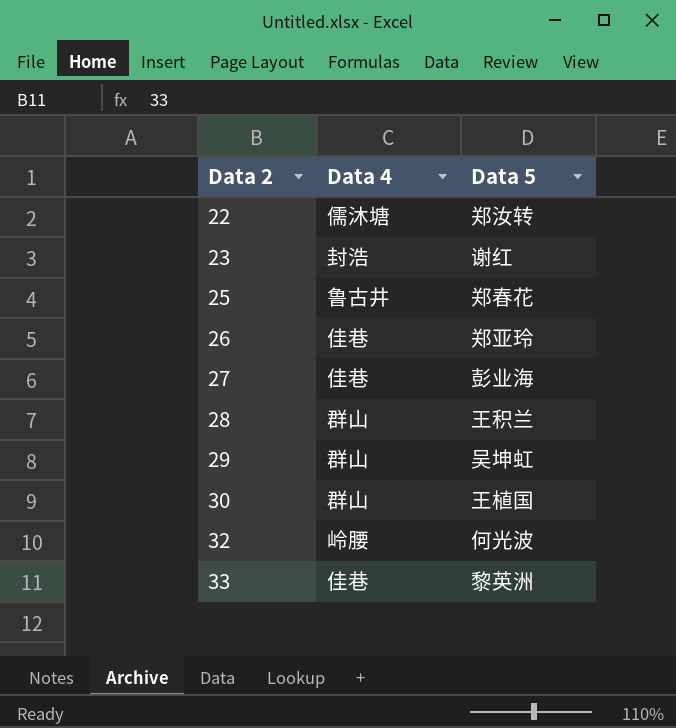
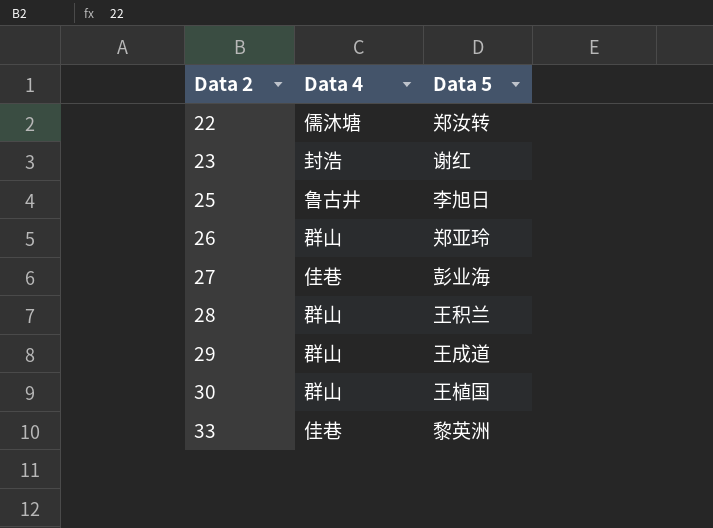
row 32: 岭腰 | 何光波 -> none
25 | Data 5: 郑春花 -> 李旭日
26 | Data 4: 佳巷 -> 群山
29 | Data 5: 吴坤虹 -> 王成道

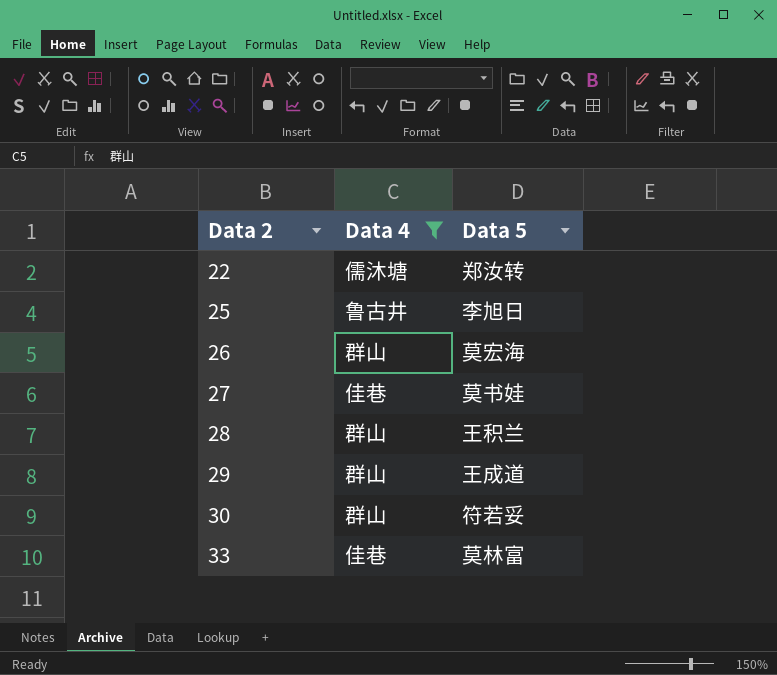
filter: none -> Data 4 != 封浩
26 | Data 5: 郑亚玲 -> 莫宏海
27 | Data 5: 彭业海 -> 莫书娃
30 | Data 5: 王植国 -> 符若妥
33 | Data 5: 黎英洲 -> 莫林富

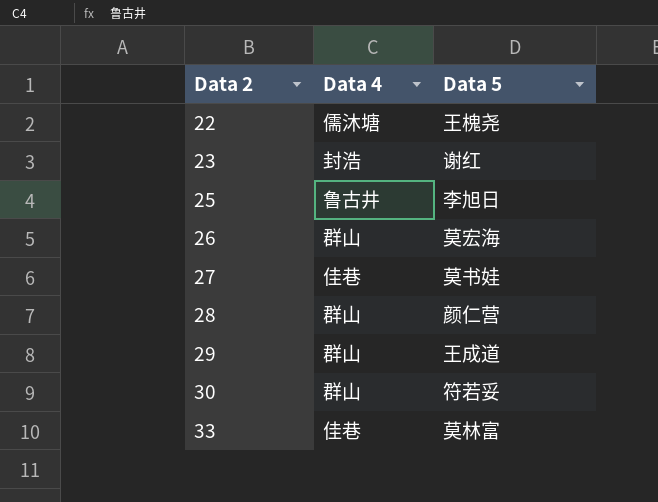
filter: Data 4 != 封浩 -> none
22 | Data 5: 郑汝转 -> 王槐尧
28 | Data 5: 王积兰 -> 颜仁营

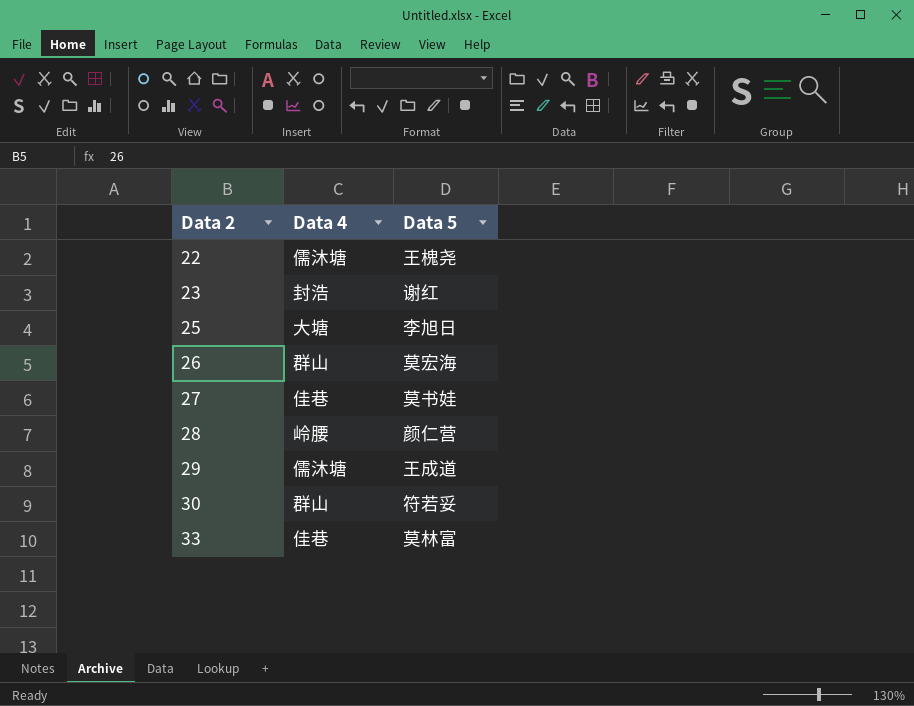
25 | Data 4: 鲁古井 -> 大塘
28 | Data 4: 群山 -> 岭腰
29 | Data 4: 群山 -> 儒沐塘

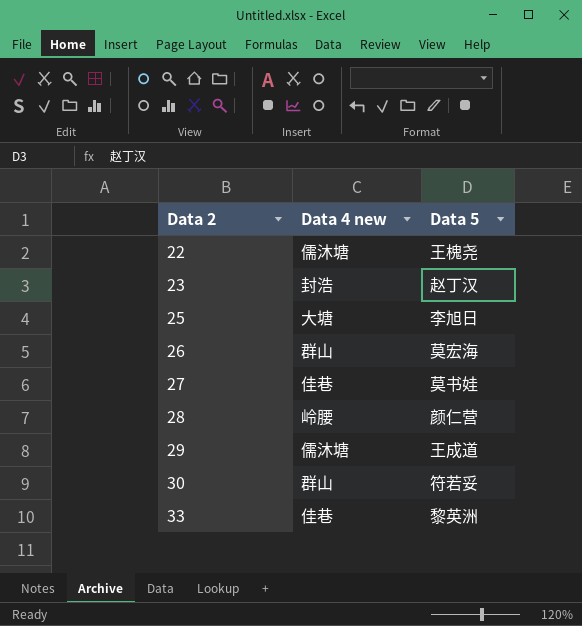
column name: Data 4 -> Data 4 new
23 | Data 5: 谢红 -> 赵丁汉
33 | Data 5: 莫林富 -> 黎英洲

